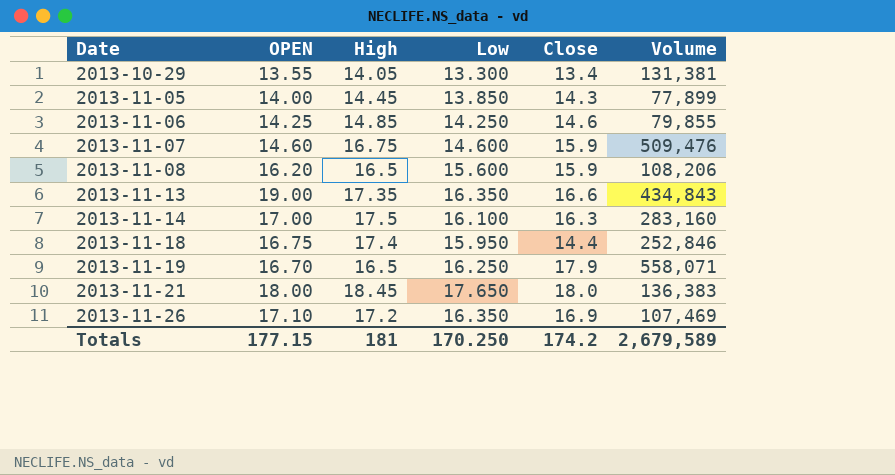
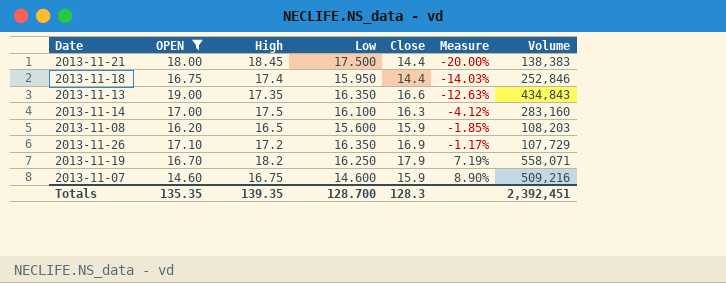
filter: none -> OPEN >= 14.60
row order: Date ascending -> Measure ascending
column Measure | formula: none -> ([Close] - [OPEN]) / [OPEN]
2013-11-21 | Low: 17.650 -> 17.500
2013-11-21 | Close: 18.0 -> 14.4
2013-11-21 | Volume: 136,383 -> 138,383
2013-11-08 | Volume: 108,206 -> 108,203
2013-11-26 | Volume: 107,469 -> 107,729
2013-11-19 | High: 16.5 -> 18.2
2013-11-07 | Volume: 509,476 -> 509,216
Totals | OPEN: 177.15 -> 135.35
Totals | High: 181 -> 139.35
Totals | Low: 170.250 -> 128.700
Totals | Close: 174.2 -> 128.3
Totals | Volume: 2,679,589 -> 2,392,451

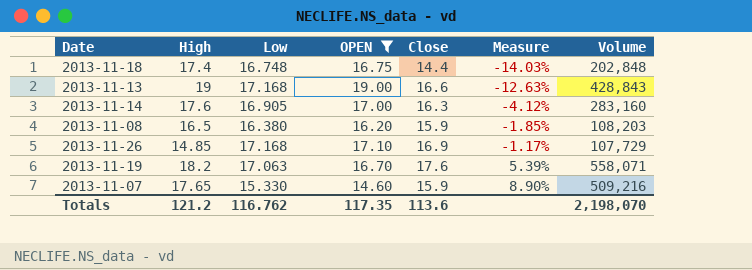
column OPEN | position: 2 -> 4
row 2013-11-21: 18.00 | 18.45 | 17.500 | 14.4 | -20.00% | 138,383 -> none
2013-11-18 | Low: 15.950 -> 16.748
2013-11-18 | Volume: 252,846 -> 202,848
2013-11-13 | High: 17.35 -> 19
2013-11-13 | Low: 16.350 -> 17.168
2013-11-13 | Volume: 434,843 -> 428,843
2013-11-14 | High: 17.5 -> 17.6
2013-11-14 | Low: 16.100 -> 16.905
2013-11-08 | Low: 15.600 -> 16.380
2013-11-26 | High: 17.2 -> 14.85
2013-11-26 | Low: 16.350 -> 17.168
2013-11-19 | Low: 16.250 -> 17.063
2013-11-19 | Close: 17.9 -> 17.6
2013-11-19 | Measure: 7.19% -> 5.39%
2013-11-07 | High: 16.75 -> 17.65
2013-11-07 | Low: 14.600 -> 15.330
Totals | High: 139.35 -> 121.2
Totals | Low: 128.700 -> 116.762
Totals | OPEN: 135.35 -> 117.35
Totals | Close: 128.3 -> 113.6
Totals | Volume: 2,392,451 -> 2,198,070

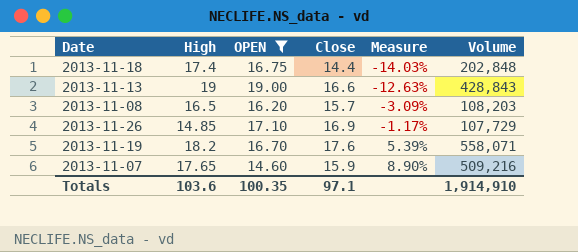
column Low | position: 3 -> none
row 2013-11-14: 17.6 | 16.905 | 17.00 | 16.3 | -4.12% | 283,160 -> none
2013-11-08 | Close: 15.9 -> 15.7
2013-11-08 | Measure: -1.85% -> -3.09%
Totals | High: 121.2 -> 103.6
Totals | OPEN: 117.35 -> 100.35
Totals | Close: 113.6 -> 97.1
Totals | Volume: 2,198,070 -> 1,914,910

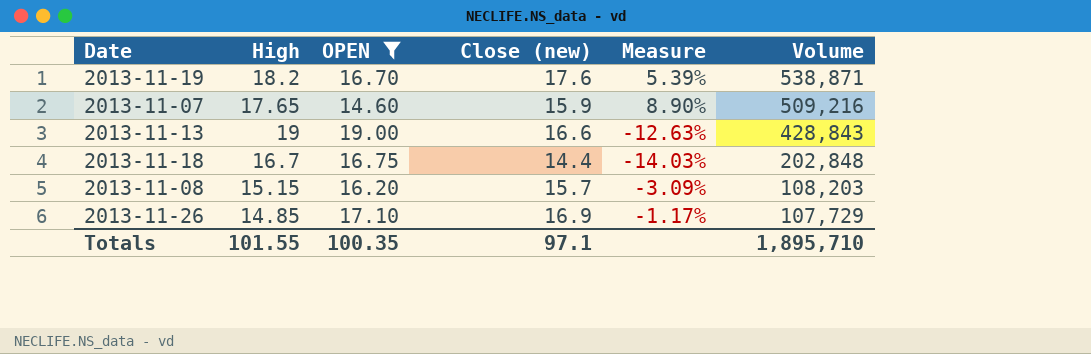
row order: Measure ascending -> Volume descending
column name: Close -> Close (new)
2013-11-19 | Volume: 558,071 -> 538,871
2013-11-18 | High: 17.4 -> 16.7
2013-11-08 | High: 16.5 -> 15.15
Totals | High: 103.6 -> 101.55
Totals | Volume: 1,914,910 -> 1,895,710

